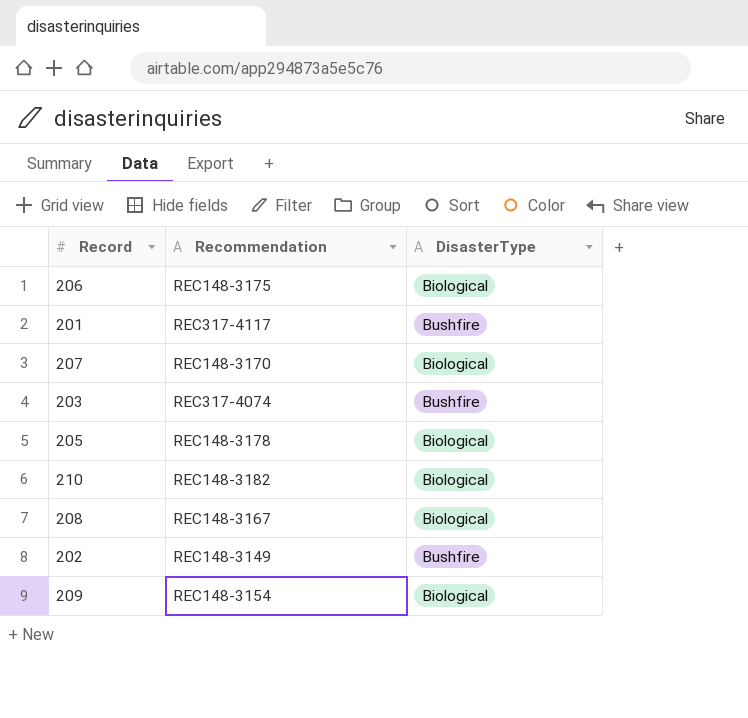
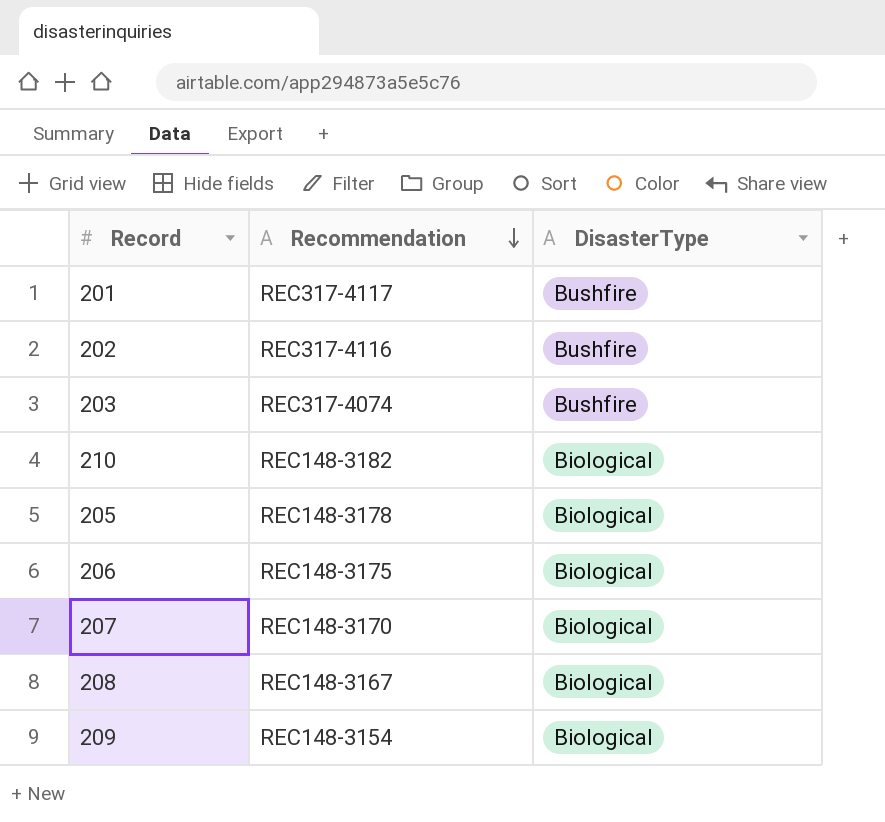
row order: none -> Recommendation descending
202 | Recommendation: REC148-3149 -> REC317-4116

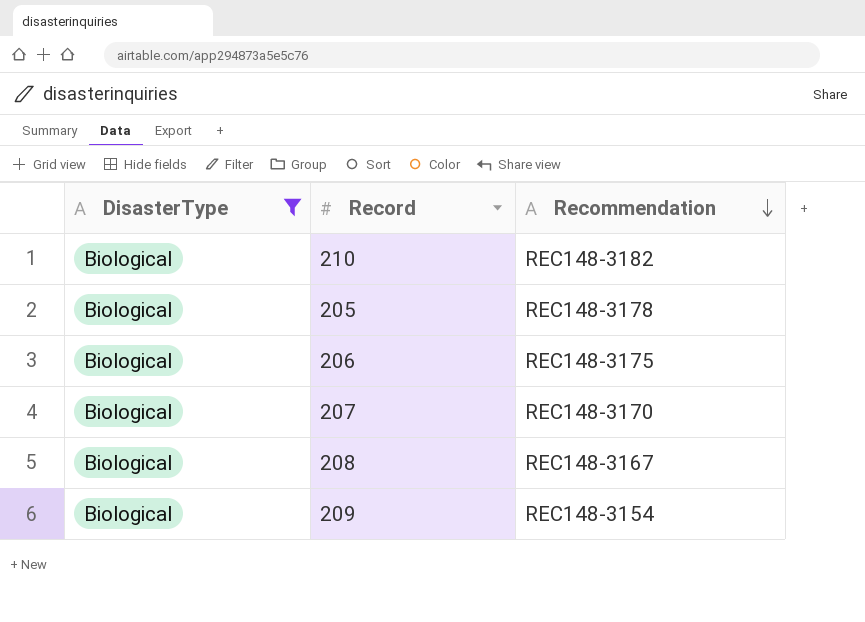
filter: none -> DisasterType = Biological
column DisasterType | position: 3 -> 1

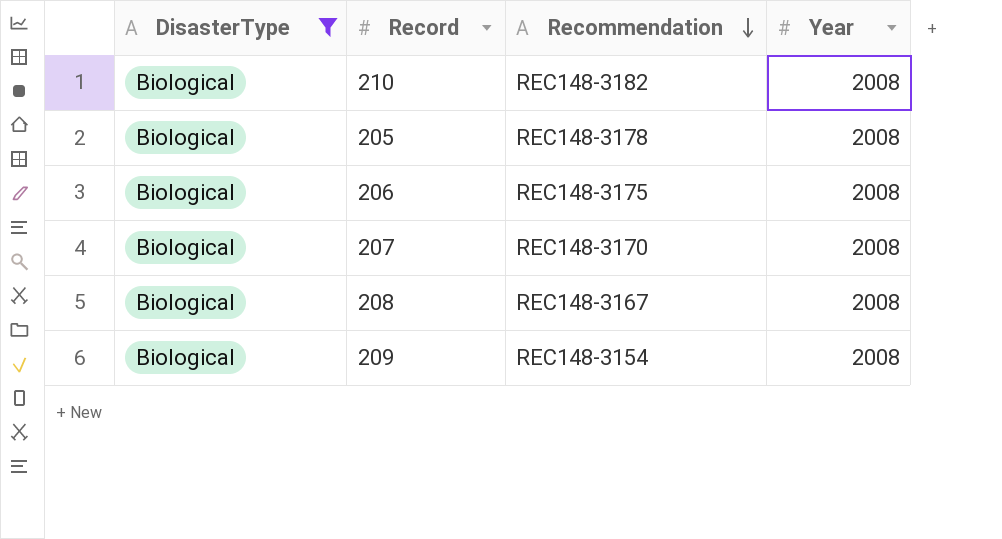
column Year | position: none -> 4

